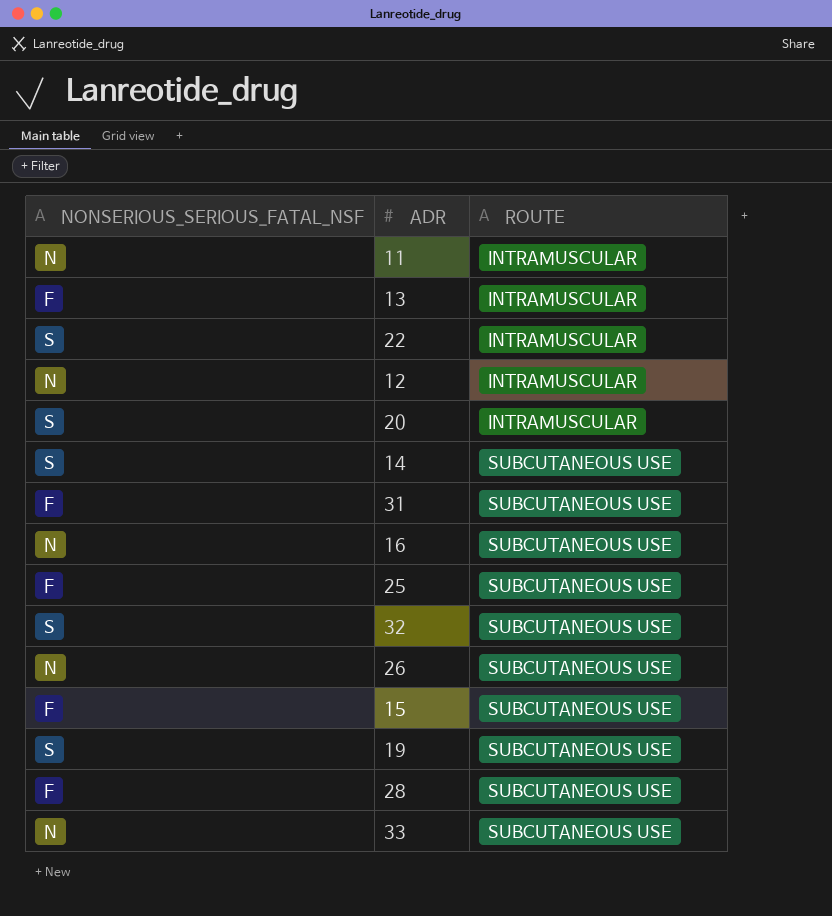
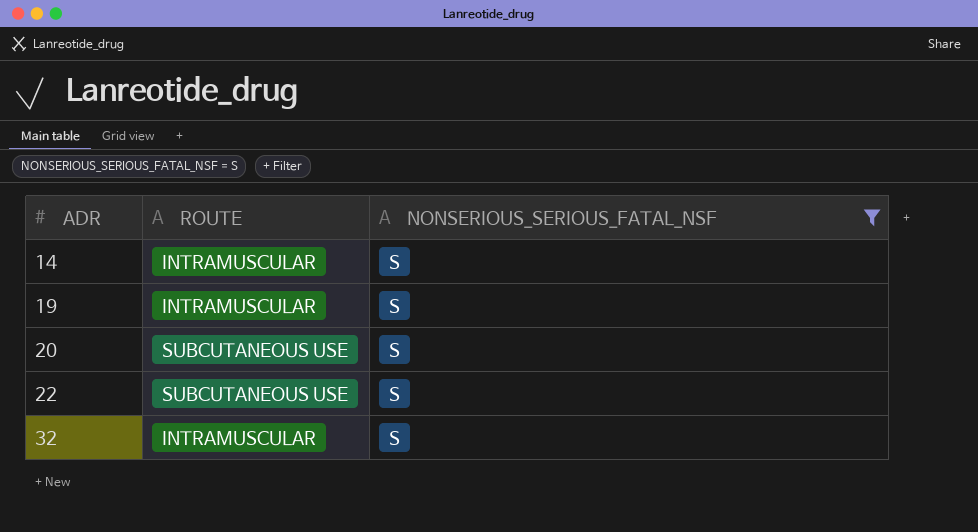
filter: none -> NONSERIOUS_SERIOUS_FATAL_NSF = S
row order: ROUTE ascending -> ADR ascending
column NONSERIOUS_SERIOUS_FATAL_NSF | position: 1 -> 3
14 | ROUTE: SUBCUTANEOUS USE -> INTRAMUSCULAR
19 | ROUTE: SUBCUTANEOUS USE -> INTRAMUSCULAR
20 | ROUTE: INTRAMUSCULAR -> SUBCUTANEOUS USE
22 | ROUTE: INTRAMUSCULAR -> SUBCUTANEOUS USE
32 | ROUTE: SUBCUTANEOUS USE -> INTRAMUSCULAR

